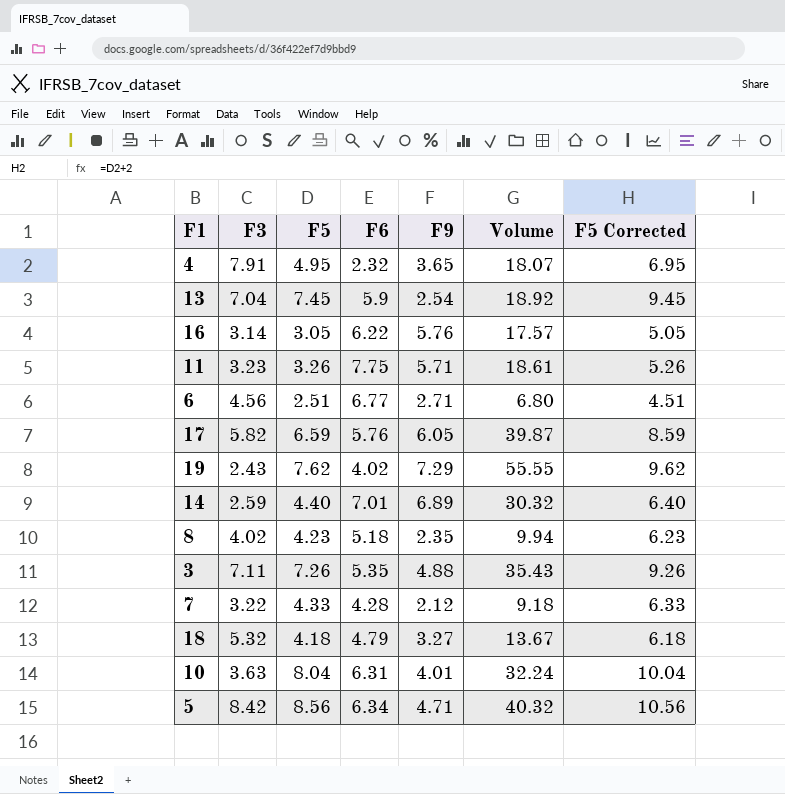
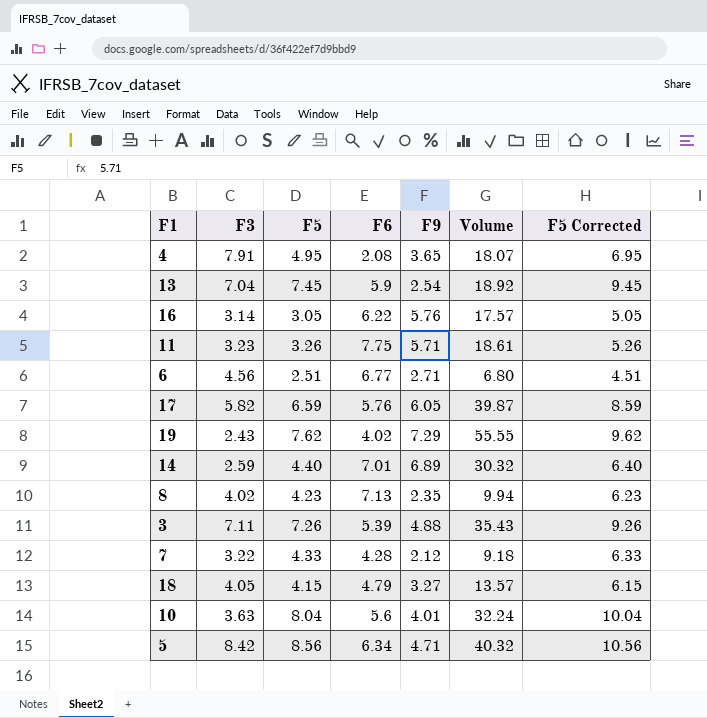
4 | F6: 2.32 -> 2.08
8 | F6: 5.18 -> 7.13
3 | F6: 5.35 -> 5.39
18 | F3: 5.32 -> 4.05
18 | F5: 4.18 -> 4.15
18 | Volume: 13.67 -> 13.57
18 | F5 Corrected: 6.18 -> 6.15
10 | F6: 6.31 -> 5.6

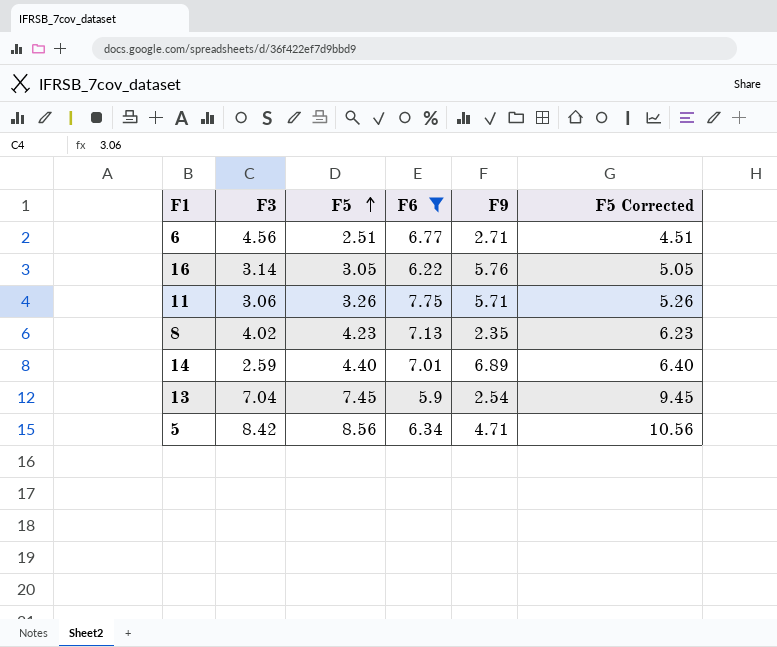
filter: none -> F6 >= 5.9
row order: none -> F5 ascending
column Volume | formula: [F5] * [F9] -> none
11 | F3: 3.23 -> 3.06

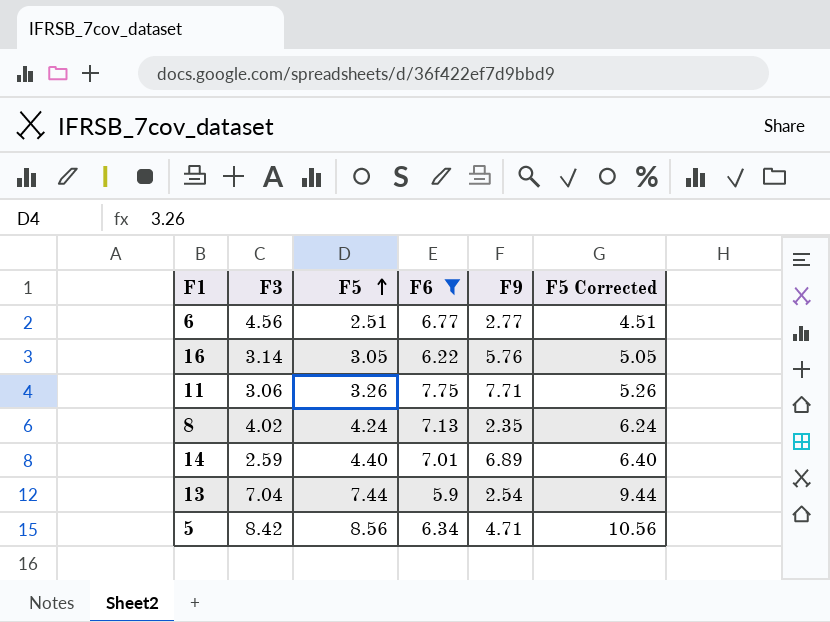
6 | F9: 2.71 -> 2.77
11 | F9: 5.71 -> 7.71
8 | F5: 4.23 -> 4.24
8 | F5 Corrected: 6.23 -> 6.24
13 | F5: 7.45 -> 7.44
13 | F5 Corrected: 9.45 -> 9.44

